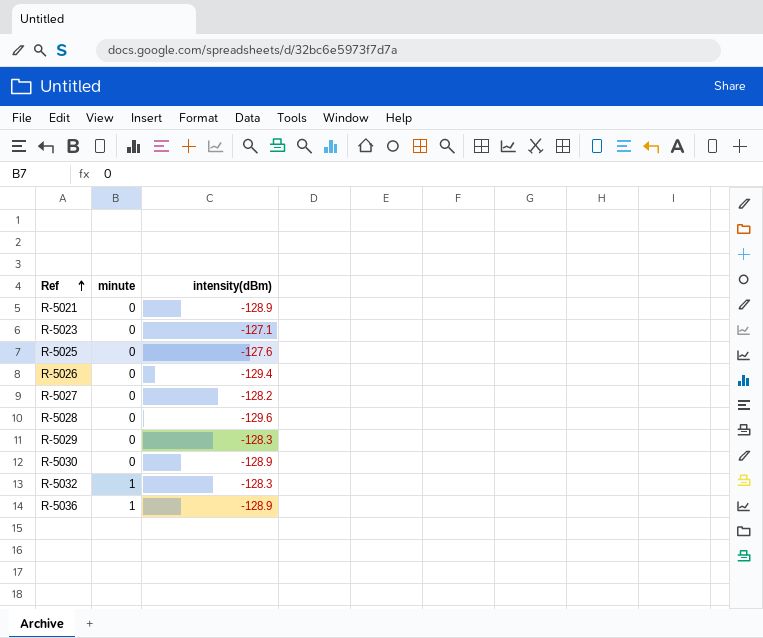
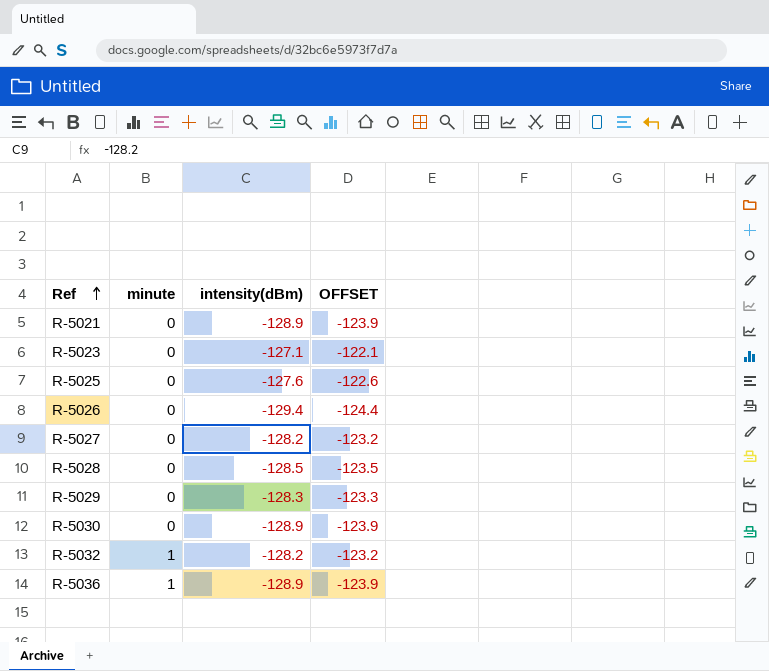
column OFFSET | formula: none -> [intensity(dBm)] + 5
R-5028 | intensity(dBm): -129.6 -> -128.5
R-5032 | intensity(dBm): -128.3 -> -128.2

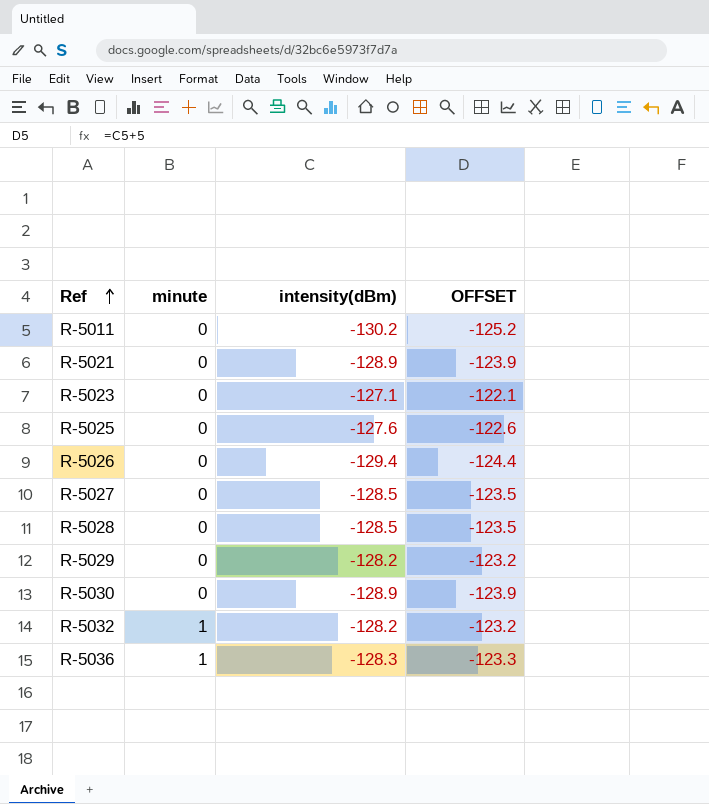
row R-5011: none -> 0 | -130.2 | -125.2
R-5027 | intensity(dBm): -128.2 -> -128.5
R-5027 | OFFSET: -123.2 -> -123.5
R-5029 | intensity(dBm): -128.3 -> -128.2
R-5029 | OFFSET: -123.3 -> -123.2
R-5036 | intensity(dBm): -128.9 -> -128.3
R-5036 | OFFSET: -123.9 -> -123.3

